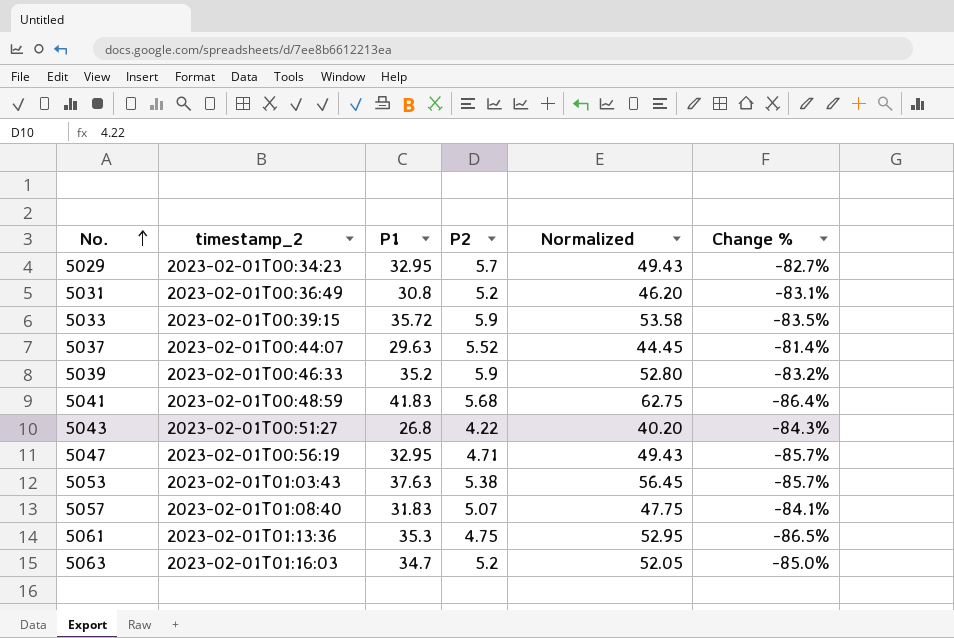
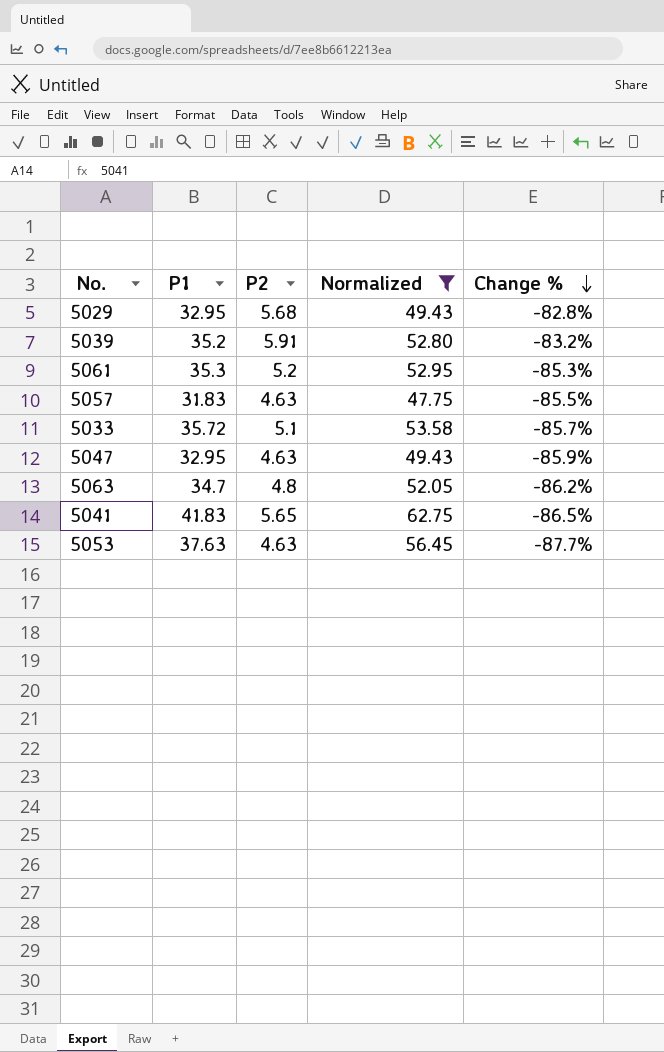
filter: none -> Normalized >= 47.75
row order: No. ascending -> Change % descending
column timestamp_2 | position: 2 -> none
5029 | P2: 5.7 -> 5.68
5029 | Change %: -82.7% -> -82.8%
5039 | P2: 5.9 -> 5.91
5061 | P2: 4.75 -> 5.2
5061 | Change %: -86.5% -> -85.3%
5057 | P2: 5.07 -> 4.63
5057 | Change %: -84.1% -> -85.5%
5033 | P2: 5.9 -> 5.1
5033 | Change %: -83.5% -> -85.7%
5047 | P2: 4.71 -> 4.63
5047 | Change %: -85.7% -> -85.9%
5063 | P2: 5.2 -> 4.8
5063 | Change %: -85.0% -> -86.2%
5041 | P2: 5.68 -> 5.65
5041 | Change %: -86.4% -> -86.5%
5053 | P2: 5.38 -> 4.63
5053 | Change %: -85.7% -> -87.7%

